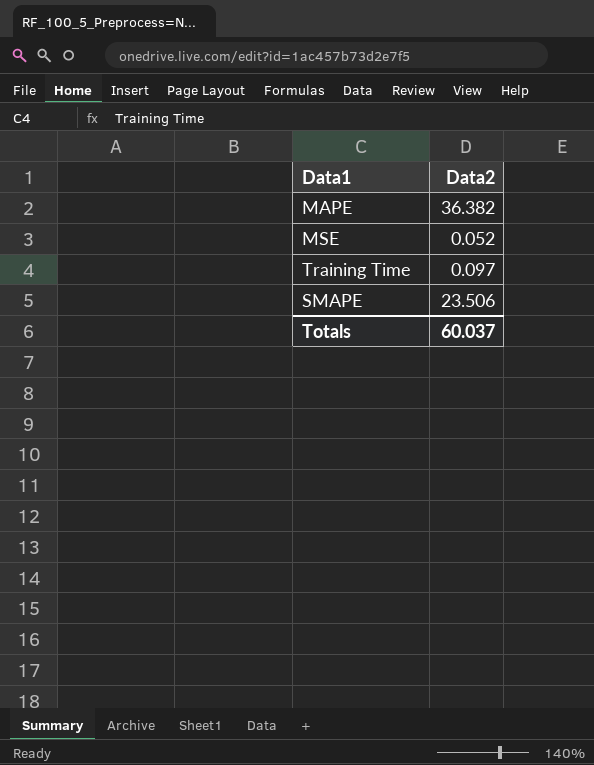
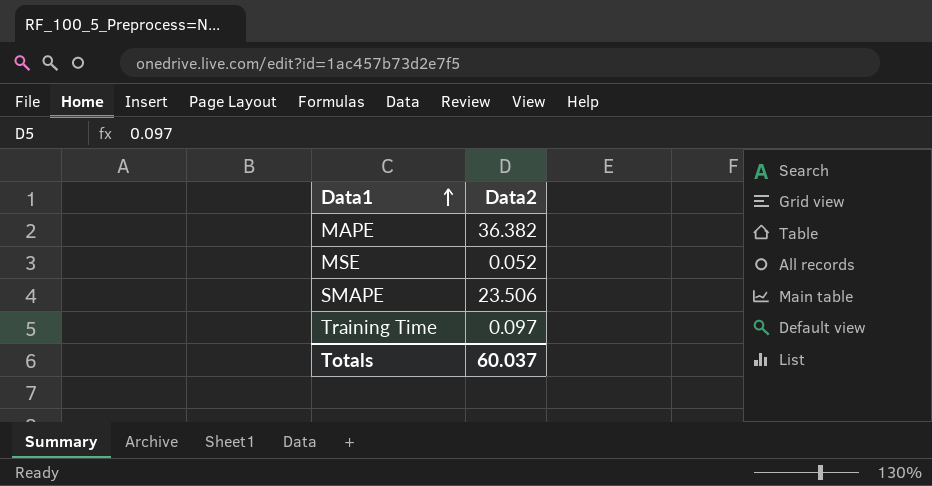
row order: none -> Data1 ascending

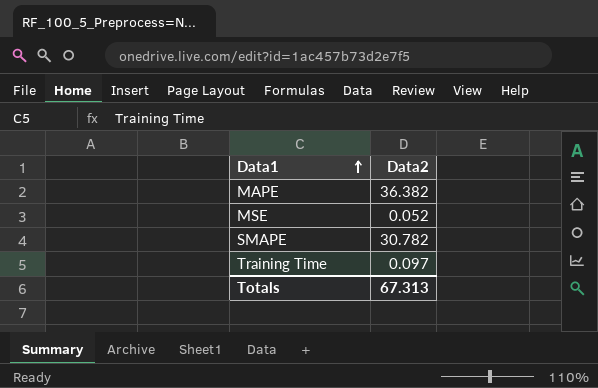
SMAPE | Data2: 23.506 -> 30.782
Totals | Data2: 60.037 -> 67.313

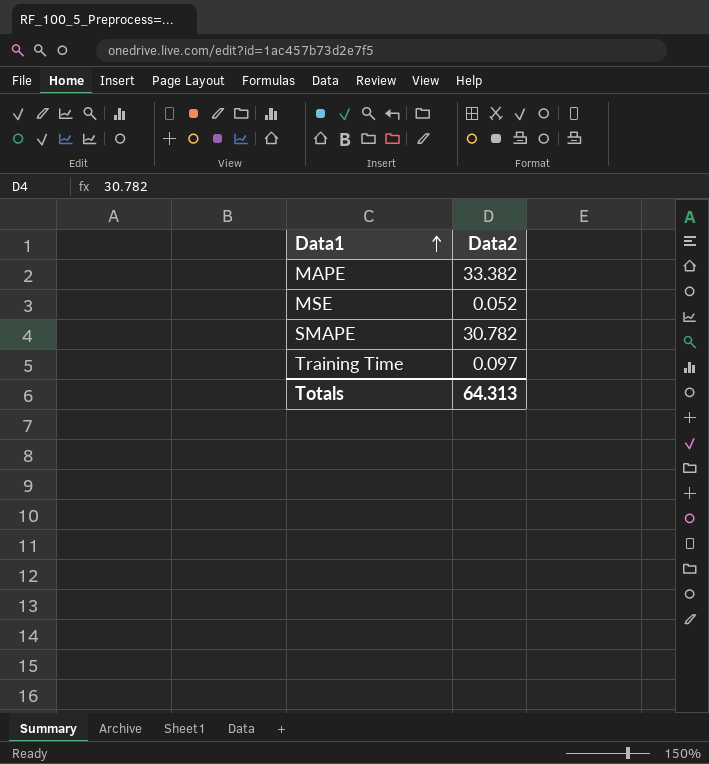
MAPE | Data2: 36.382 -> 33.382
Totals | Data2: 67.313 -> 64.313

